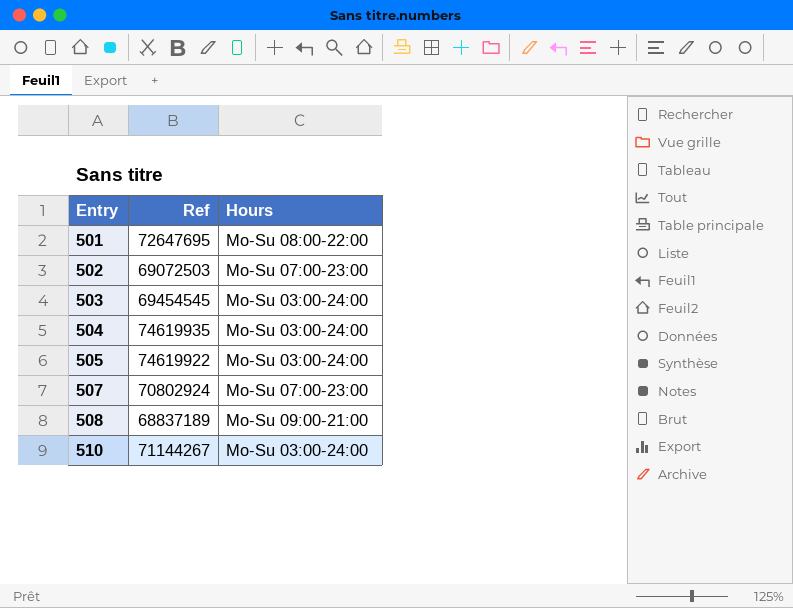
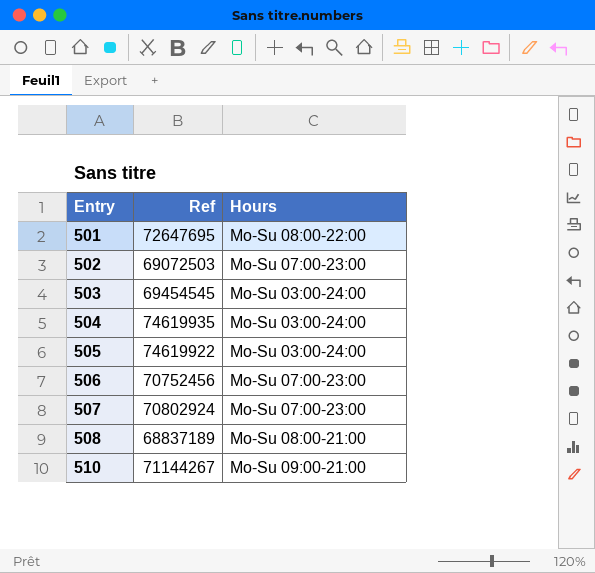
row 506: none -> 70752456 | Mo-Su 07:00-23:00
508 | Hours: Mo-Su 09:00-21:00 -> Mo-Su 08:00-21:00
510 | Hours: Mo-Su 03:00-24:00 -> Mo-Su 09:00-21:00

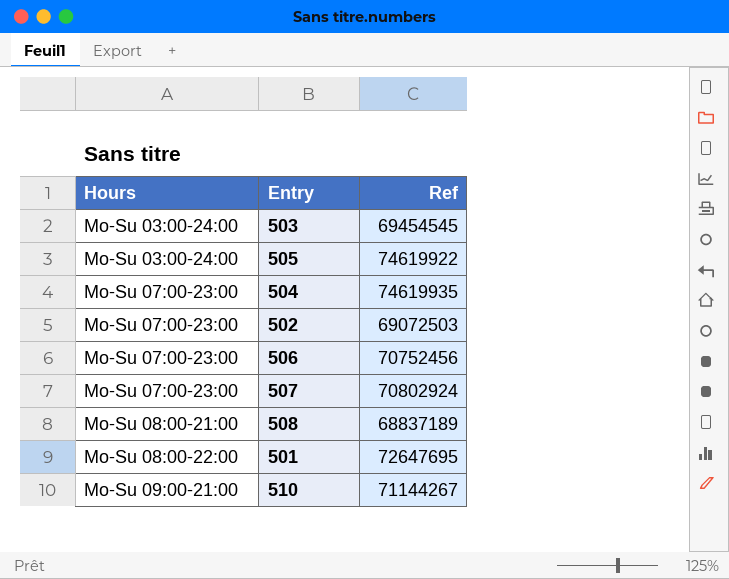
row order: Entry ascending -> Hours ascending
column Hours | position: 3 -> 1
504 | Hours: Mo-Su 03:00-24:00 -> Mo-Su 07:00-23:00

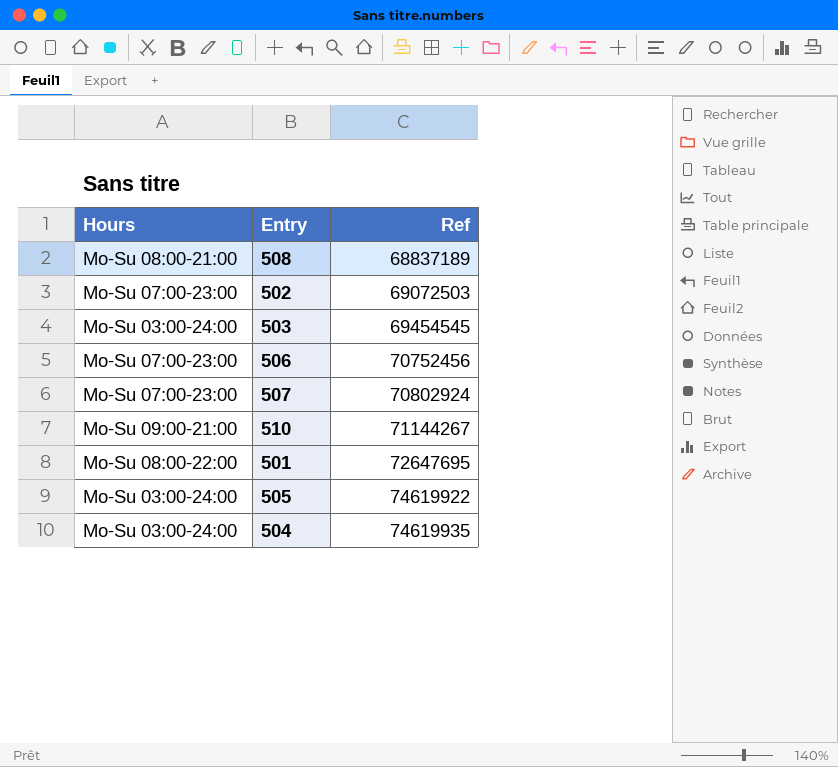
row order: Hours ascending -> Ref ascending
504 | Hours: Mo-Su 07:00-23:00 -> Mo-Su 03:00-24:00

